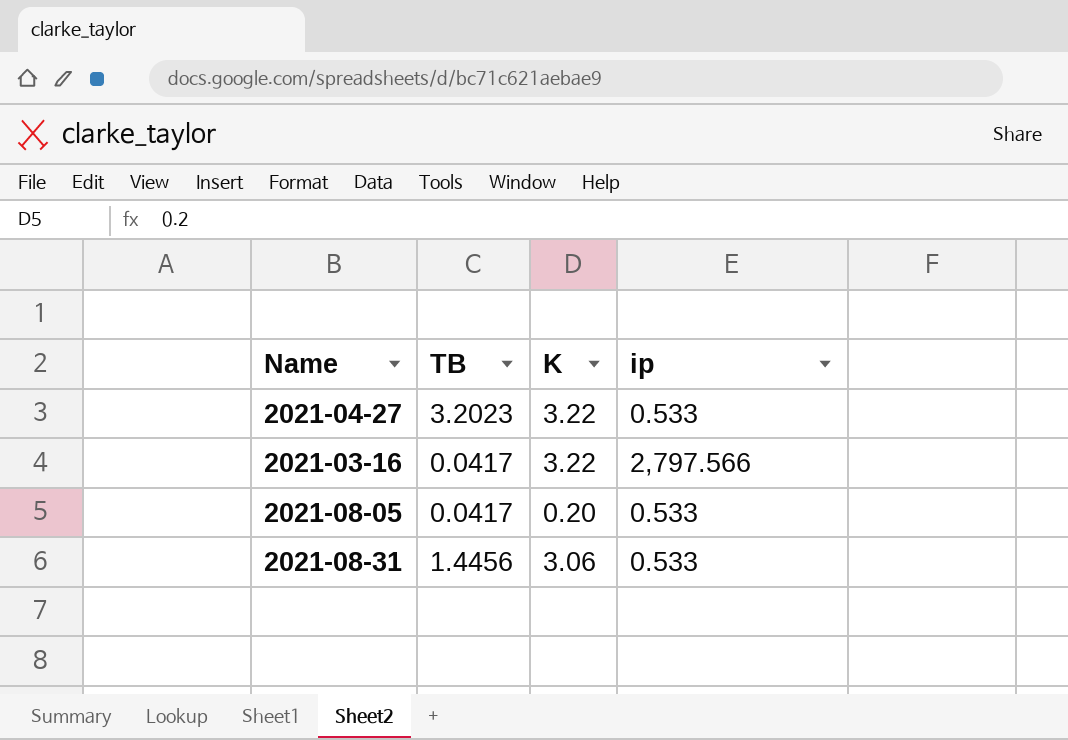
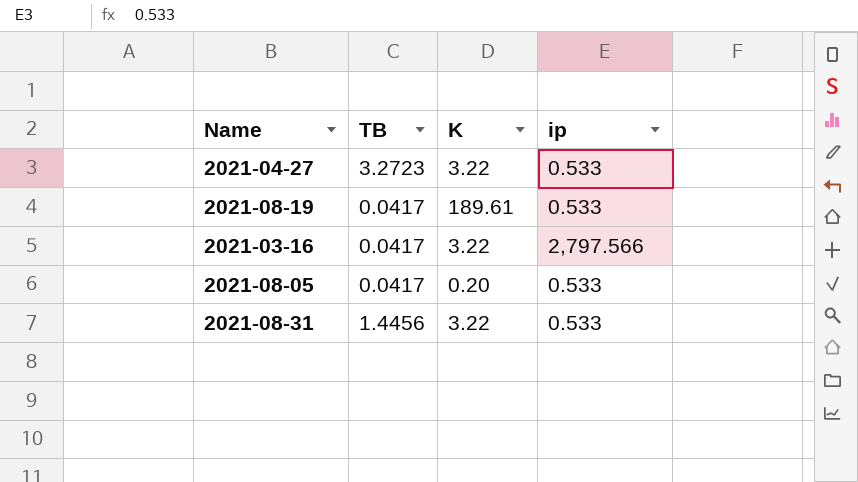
2021-04-27 | TB: 3.2023 -> 3.2723
row 2021-08-19: none -> 0.0417 | 189.61 | 0.533
2021-08-31 | K: 3.06 -> 3.22

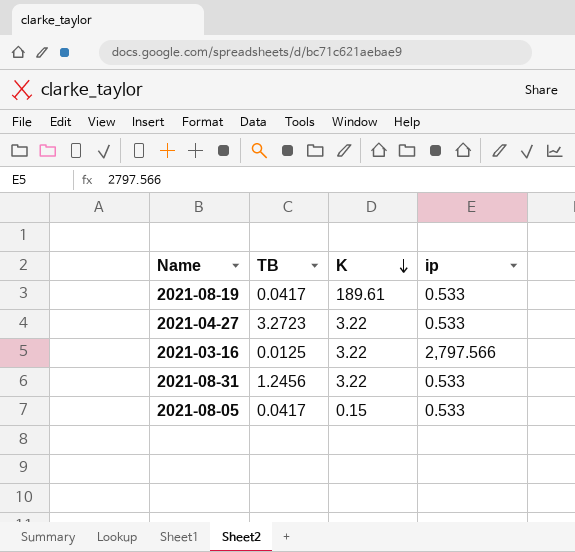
row order: none -> K descending
2021-03-16 | TB: 0.0417 -> 0.0125
2021-08-31 | TB: 1.4456 -> 1.2456
2021-08-05 | K: 0.20 -> 0.15

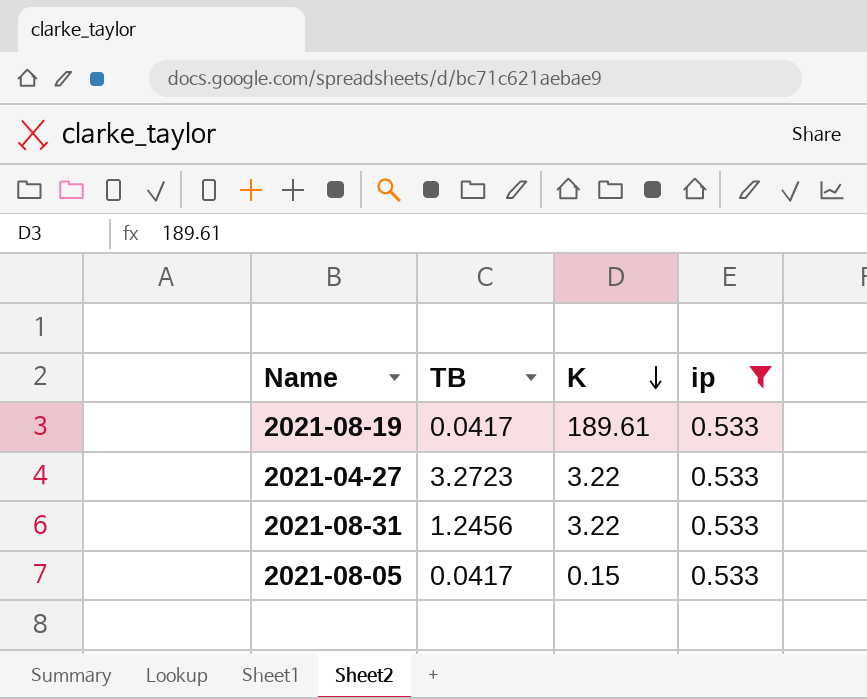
filter: none -> ip = 0.533

